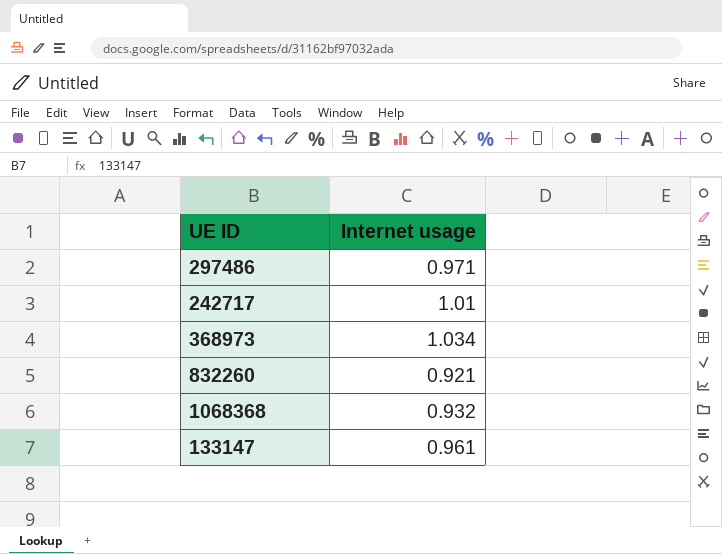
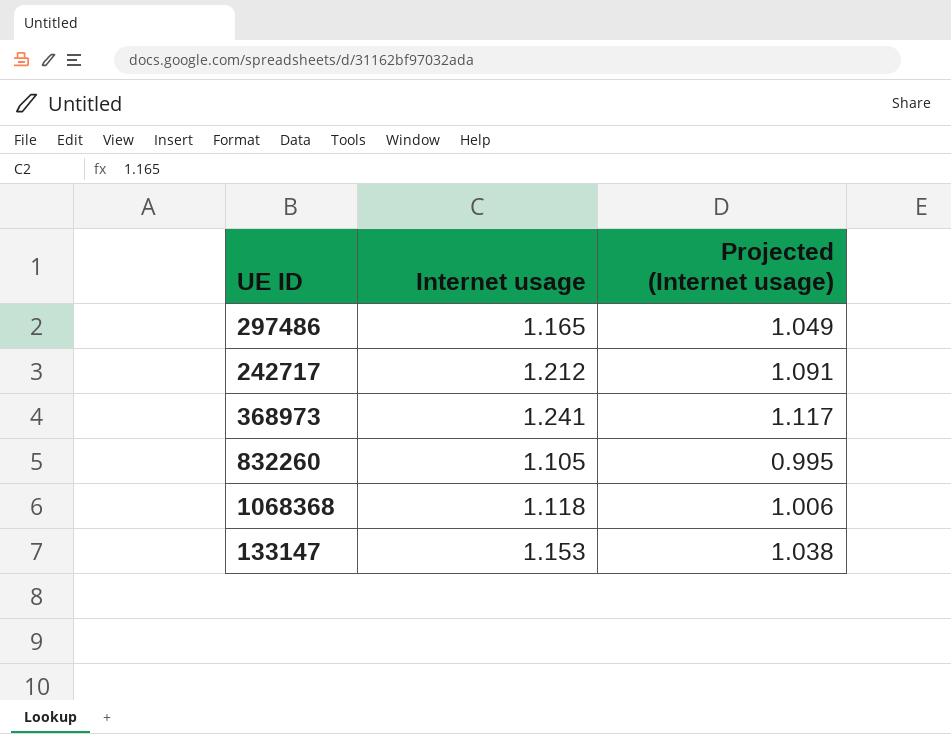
column Projected (Internet usage) | formula: none -> [Internet usage] * 0.9
297486 | Internet usage: 0.971 -> 1.165
242717 | Internet usage: 1.01 -> 1.212
368973 | Internet usage: 1.034 -> 1.241
832260 | Internet usage: 0.921 -> 1.105
1068368 | Internet usage: 0.932 -> 1.118
133147 | Internet usage: 0.961 -> 1.153

